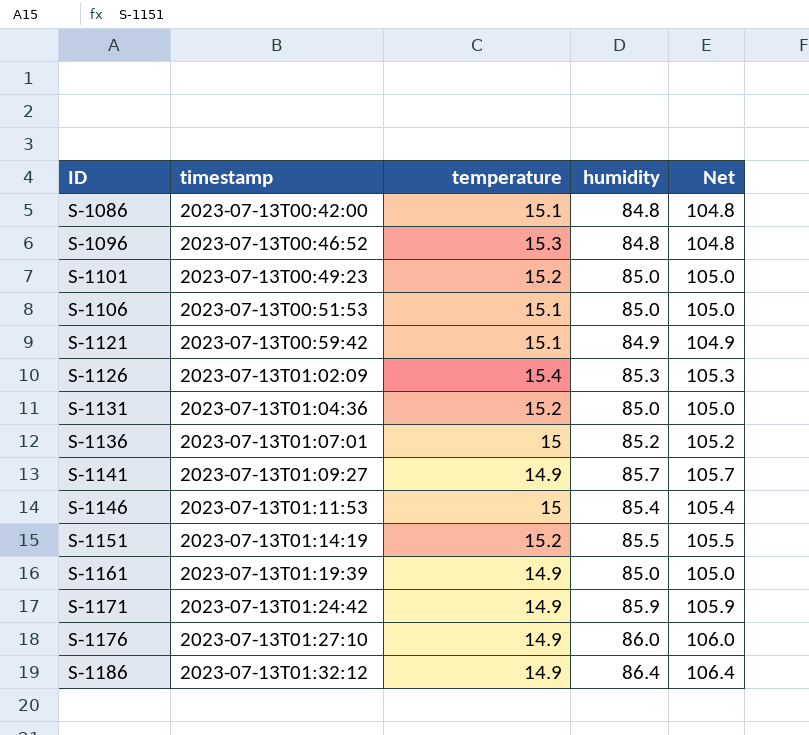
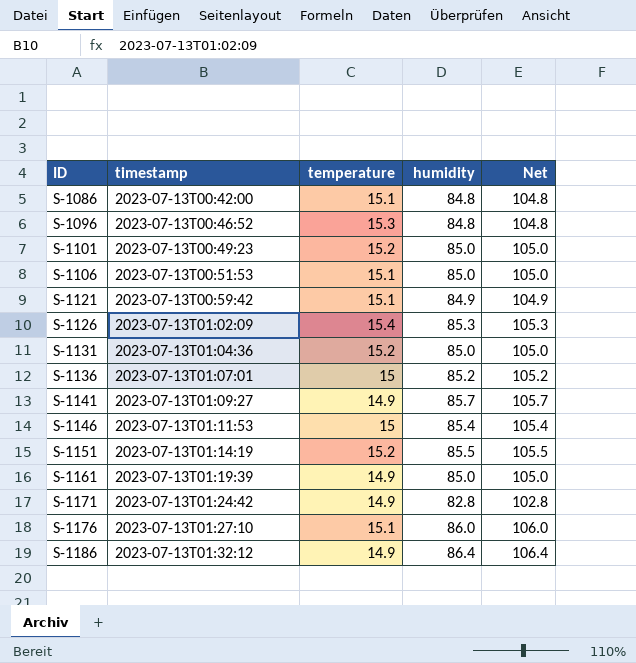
S-1171 | humidity: 85.9 -> 82.8
S-1171 | Net: 105.9 -> 102.8
S-1176 | temperature: 14.9 -> 15.1

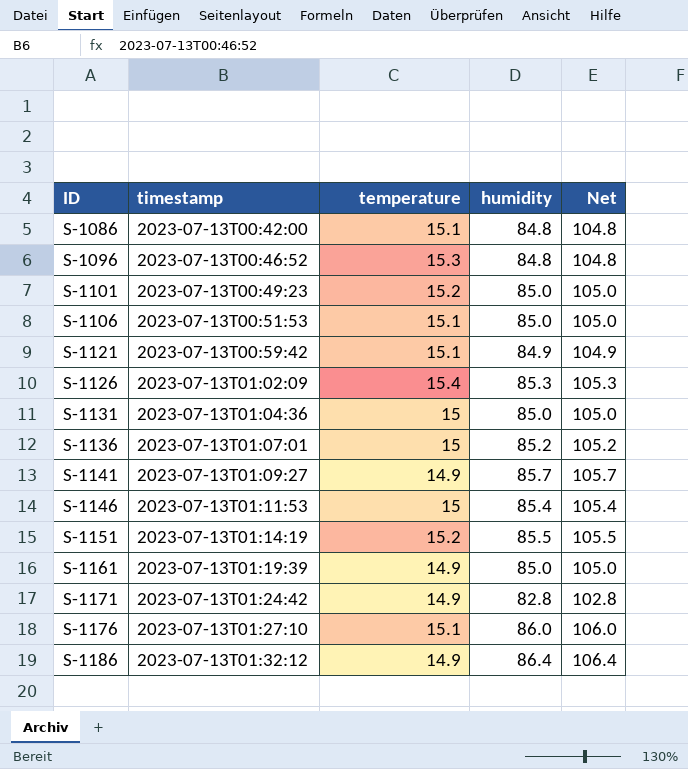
S-1131 | temperature: 15.2 -> 15

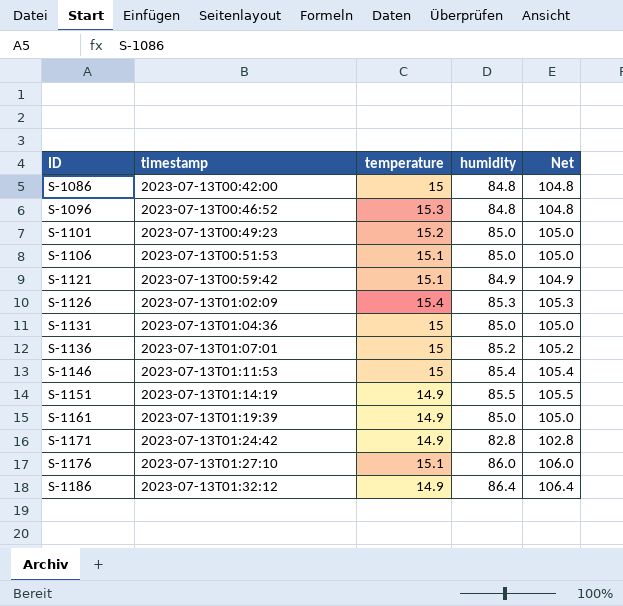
row S-1141: 2023-07-13T01:09:27 | 14.9 | 85.7 | 105.7 -> none
S-1086 | temperature: 15.1 -> 15
S-1151 | temperature: 15.2 -> 14.9

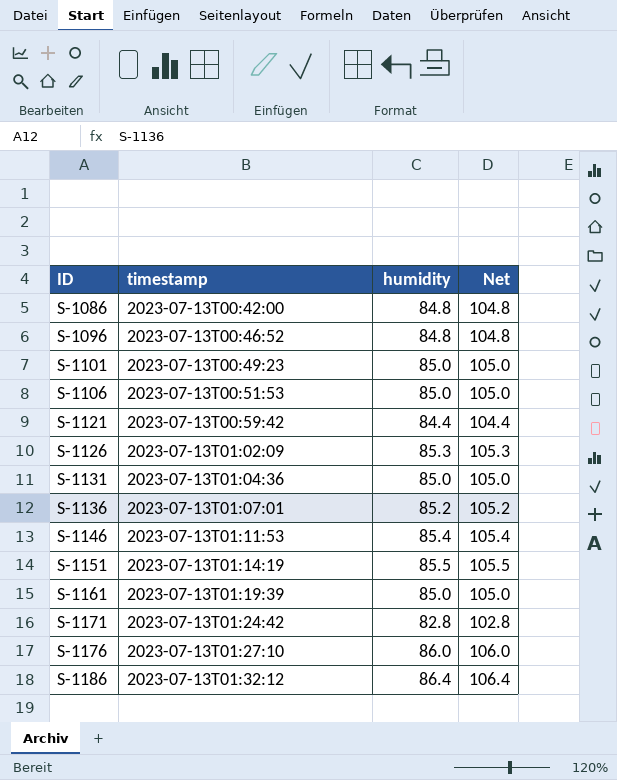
column temperature | position: 3 -> none
S-1121 | humidity: 84.9 -> 84.4
S-1121 | Net: 104.9 -> 104.4

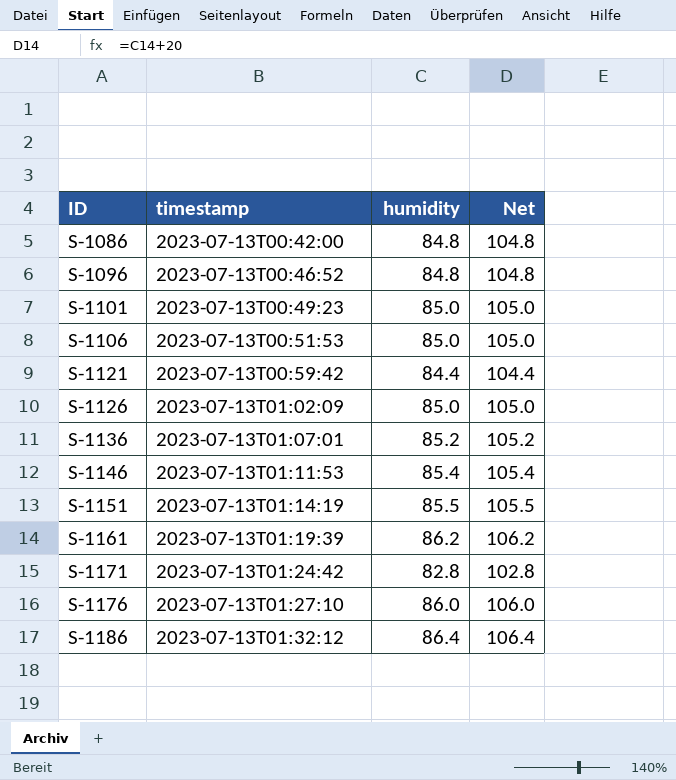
row S-1131: 2023-07-13T01:04:36 | 85.0 | 105.0 -> none
S-1126 | humidity: 85.3 -> 85.0
S-1126 | Net: 105.3 -> 105.0
S-1161 | humidity: 85.0 -> 86.2
S-1161 | Net: 105.0 -> 106.2

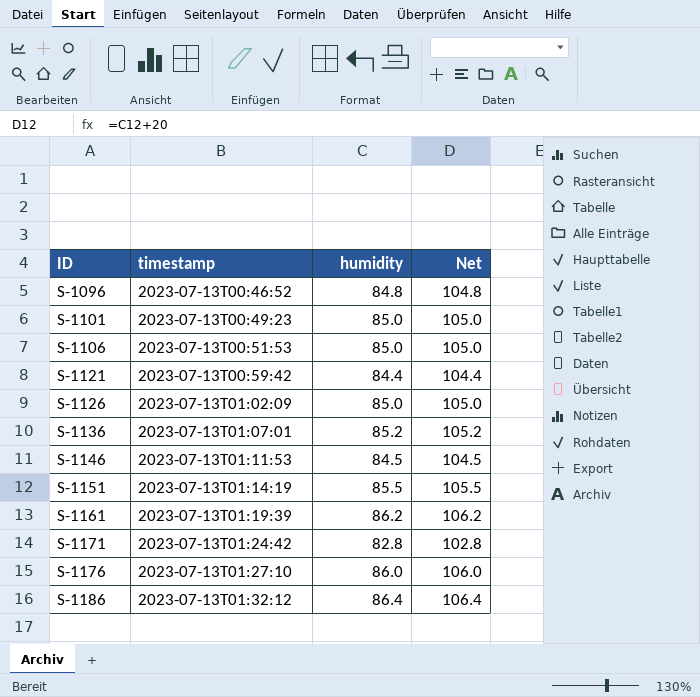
row S-1086: 2023-07-13T00:42:00 | 84.8 | 104.8 -> none
S-1146 | humidity: 85.4 -> 84.5
S-1146 | Net: 105.4 -> 104.5

